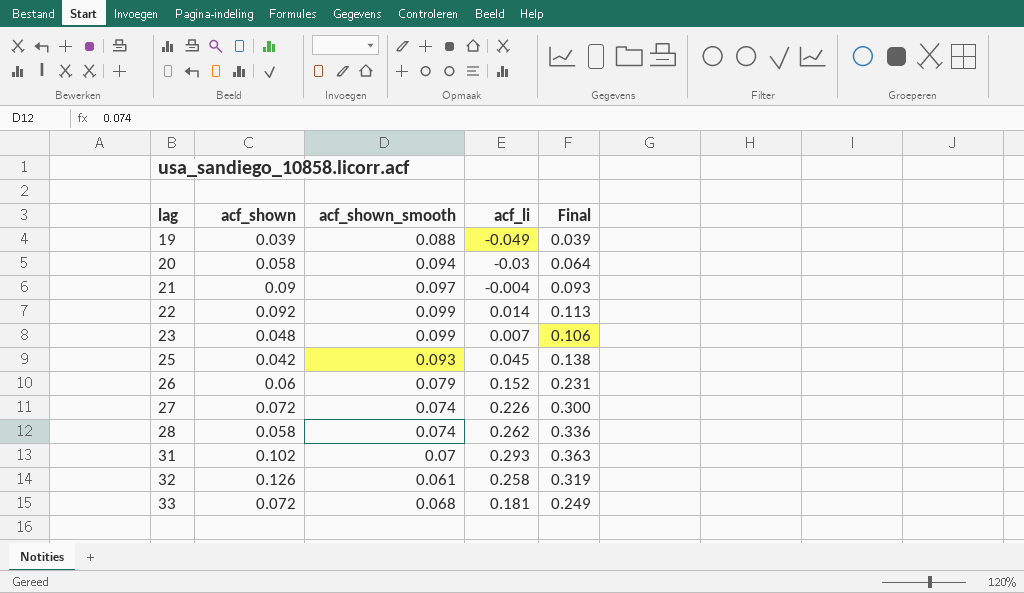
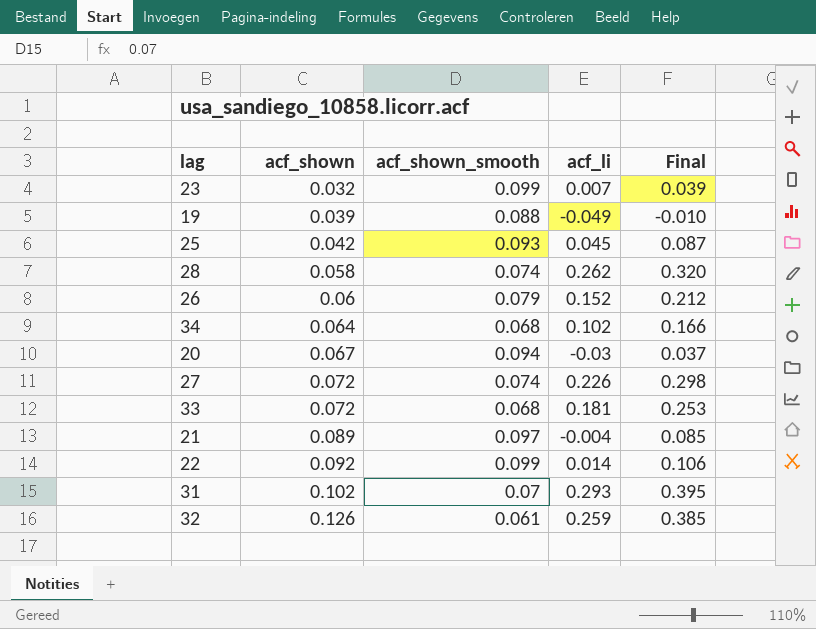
row order: lag ascending -> acf_shown ascending
column Final | formula: [acf_shown_smooth] + [acf_li] -> [acf_shown] + [acf_li]
23 | acf_shown: 0.048 -> 0.032
row 34: none -> 0.064 | 0.068 | 0.102 | 0.166
20 | acf_shown: 0.058 -> 0.067
21 | acf_shown: 0.09 -> 0.089
32 | acf_li: 0.258 -> 0.259

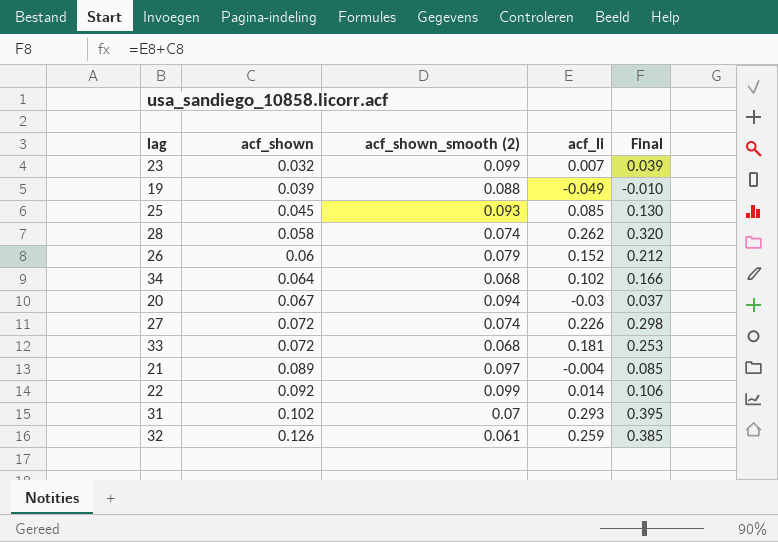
column name: acf_shown_smooth -> acf_shown_smooth (2)
25 | acf_shown: 0.042 -> 0.045
25 | acf_li: 0.045 -> 0.085
25 | Final: 0.087 -> 0.130

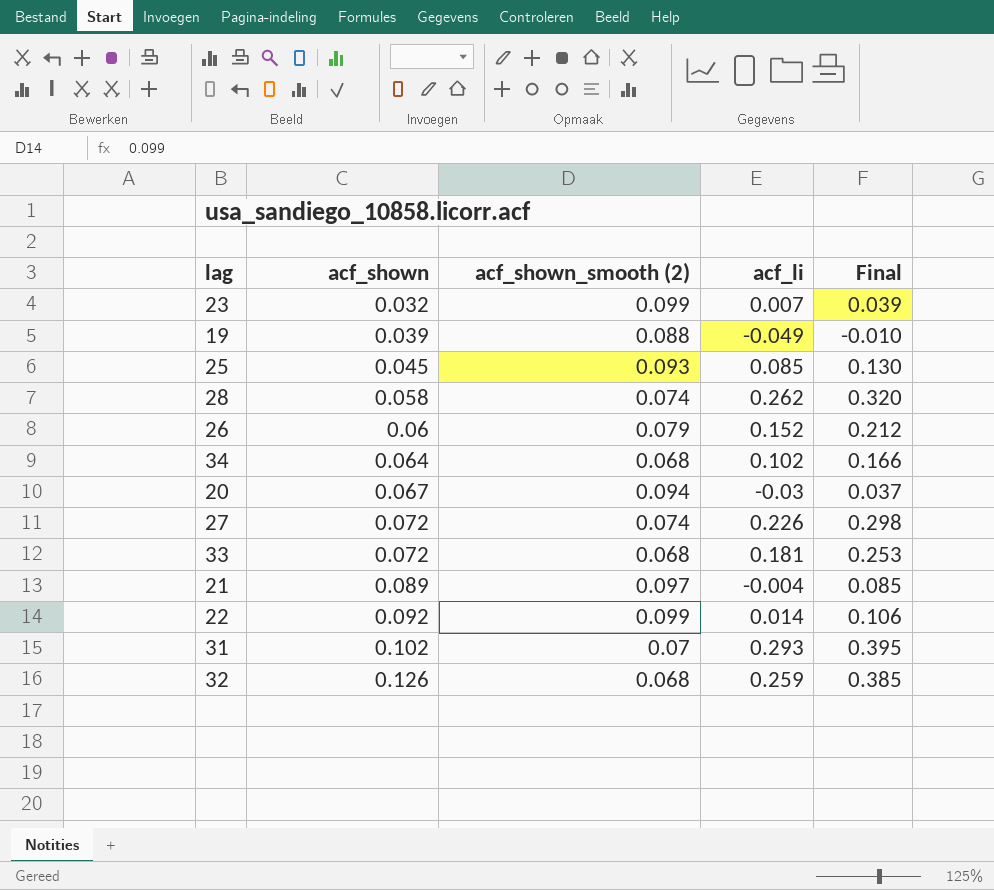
32 | acf_shown_smooth (2): 0.061 -> 0.068

